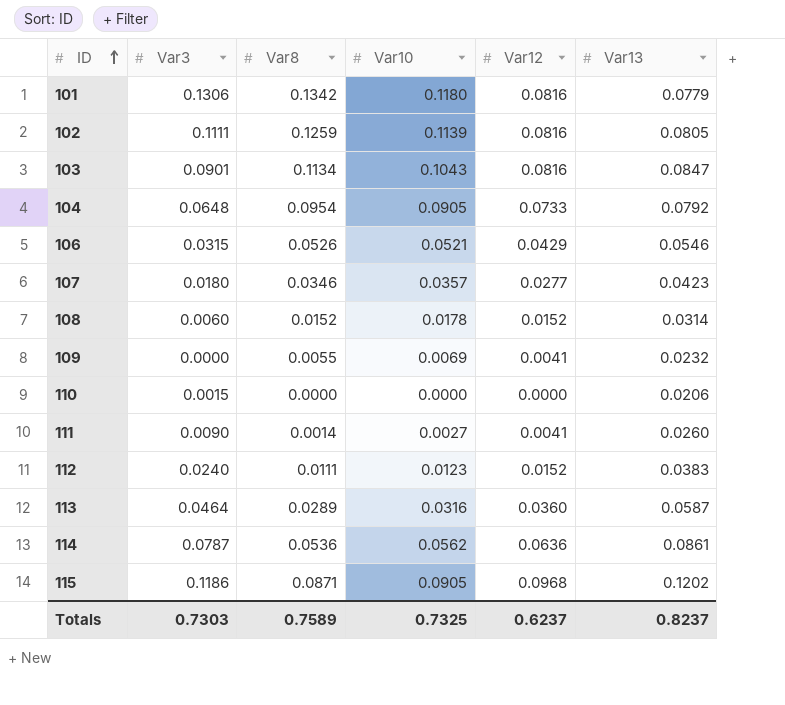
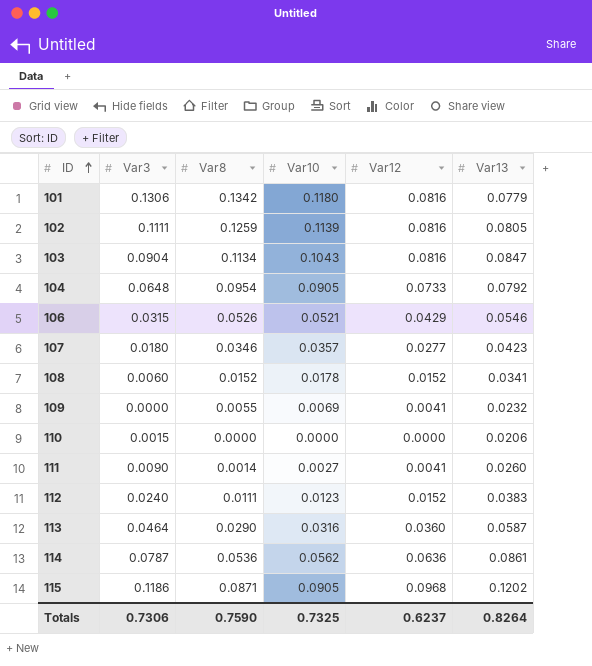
103 | Var3: 0.0901 -> 0.0904
108 | Var13: 0.0314 -> 0.0341
113 | Var8: 0.0289 -> 0.0290
Totals | Var3: 0.7303 -> 0.7306
Totals | Var8: 0.7589 -> 0.7590
Totals | Var13: 0.8237 -> 0.8264

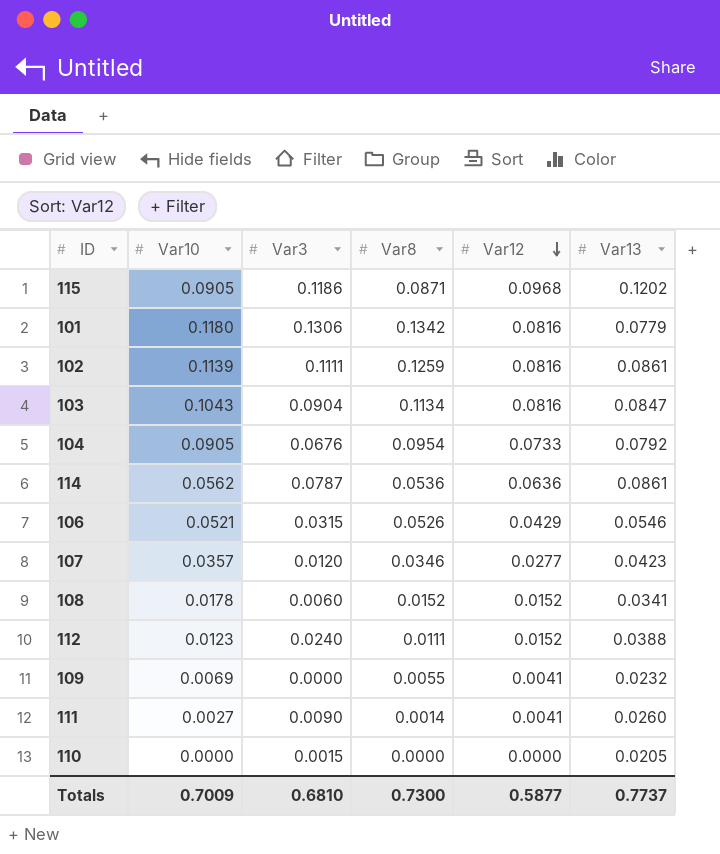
row order: ID ascending -> Var12 descending
column Var10 | position: 4 -> 2
row 113: 0.0464 | 0.0290 | 0.0316 | 0.0360 | 0.0587 -> none
102 | Var13: 0.0805 -> 0.0861
104 | Var3: 0.0648 -> 0.0676
107 | Var3: 0.0180 -> 0.0120
112 | Var13: 0.0383 -> 0.0388
110 | Var13: 0.0206 -> 0.0205
Totals | Var10: 0.7325 -> 0.7009
Totals | Var3: 0.7306 -> 0.6810
Totals | Var8: 0.7590 -> 0.7300
Totals | Var12: 0.6237 -> 0.5877
Totals | Var13: 0.8264 -> 0.7737

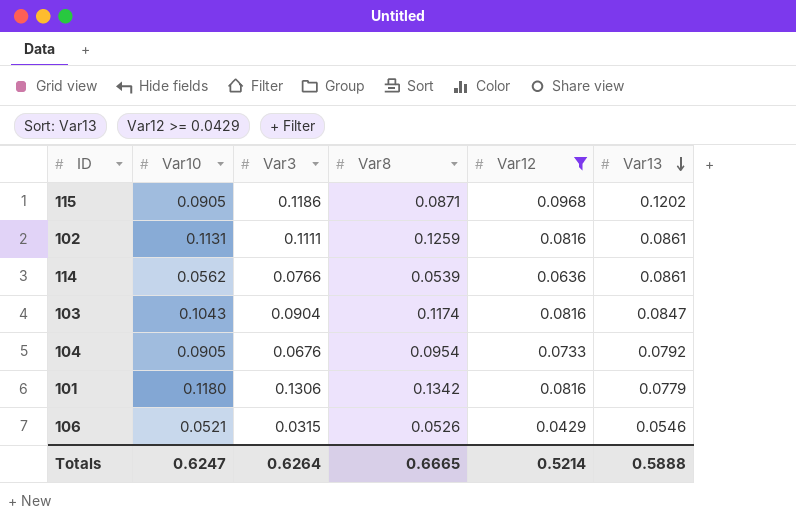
filter: none -> Var12 >= 0.0429
row order: Var12 descending -> Var13 descending
102 | Var10: 0.1139 -> 0.1131
114 | Var3: 0.0787 -> 0.0766
114 | Var8: 0.0536 -> 0.0539
103 | Var8: 0.1134 -> 0.1174
Totals | Var10: 0.7009 -> 0.6247
Totals | Var3: 0.6810 -> 0.6264
Totals | Var8: 0.7300 -> 0.6665
Totals | Var12: 0.5877 -> 0.5214
Totals | Var13: 0.7737 -> 0.5888

